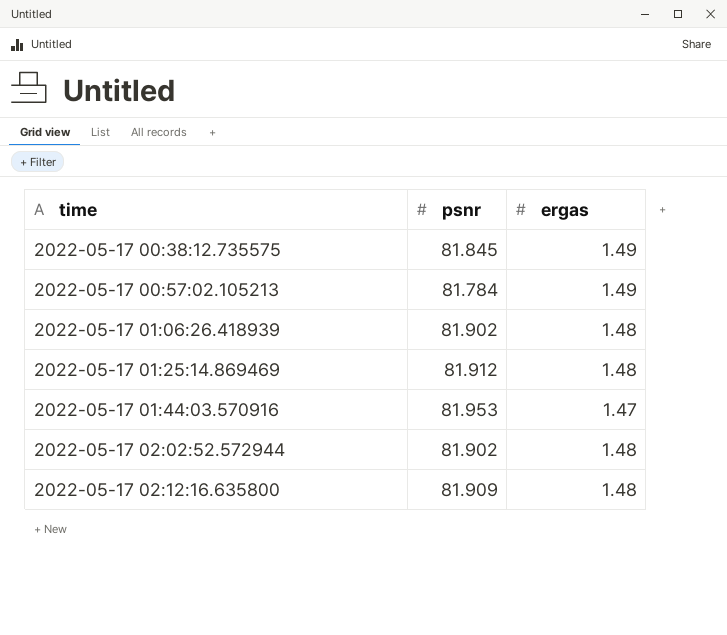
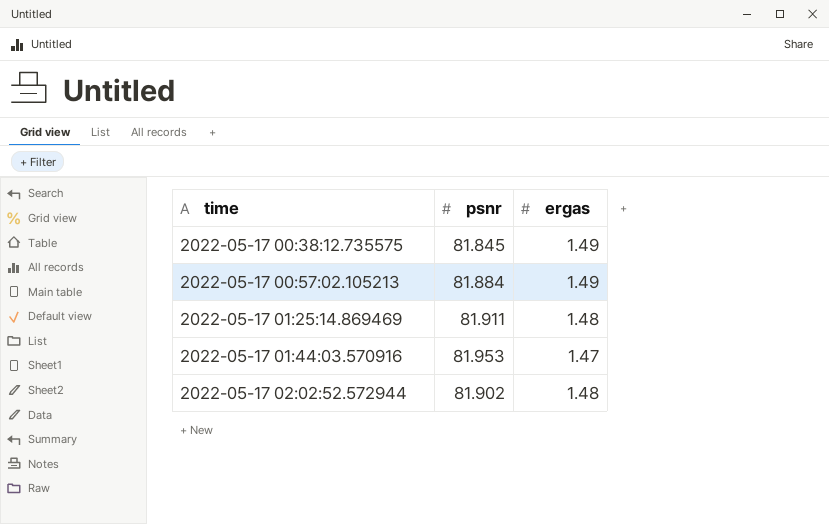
row 2022-05-17 01:06:26.418939: 81.902 | 1.48 -> none
row 2022-05-17 02:12:16.635800: 81.909 | 1.48 -> none
2022-05-17 00:57:02.105213 | psnr: 81.784 -> 81.884
2022-05-17 01:25:14.869469 | psnr: 81.912 -> 81.911

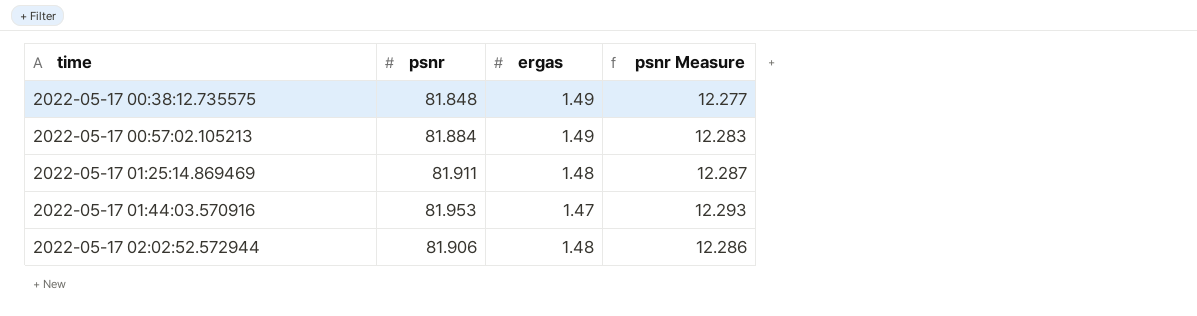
column psnr Measure | formula: none -> [psnr] * 0.15
2022-05-17 00:38:12.735575 | psnr: 81.845 -> 81.848
2022-05-17 02:02:52.572944 | psnr: 81.902 -> 81.906

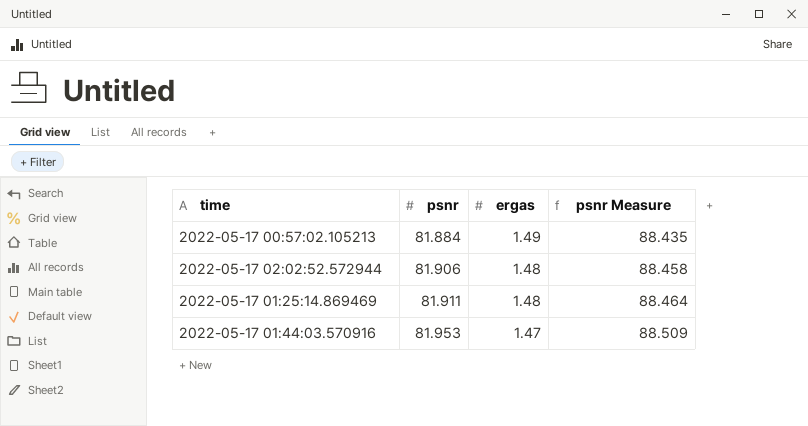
row order: time ascending -> psnr ascending
column psnr Measure | formula: [psnr] * 0.15 -> [psnr] * 1.08
row 2022-05-17 00:38:12.735575: 81.848 | 1.49 | 12.277 -> none

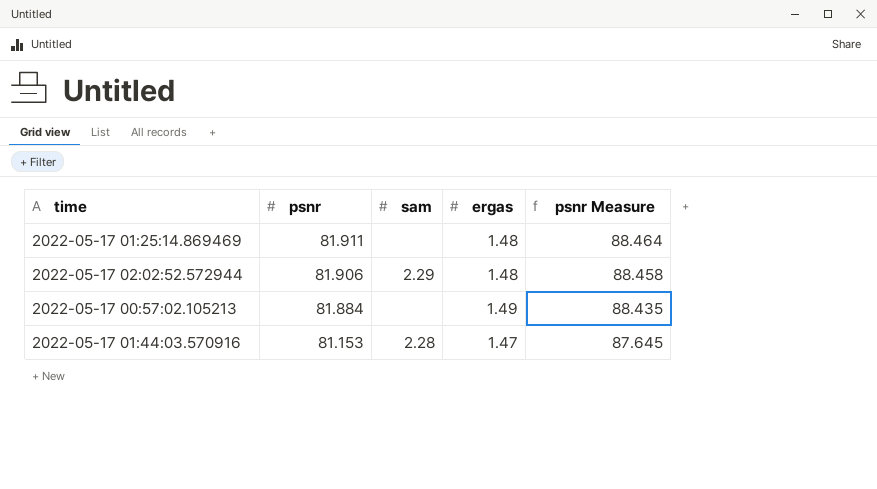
row order: psnr ascending -> psnr descending
column sam | position: none -> 3
2022-05-17 01:44:03.570916 | psnr: 81.953 -> 81.153
2022-05-17 01:44:03.570916 | psnr Measure: 88.509 -> 87.645

